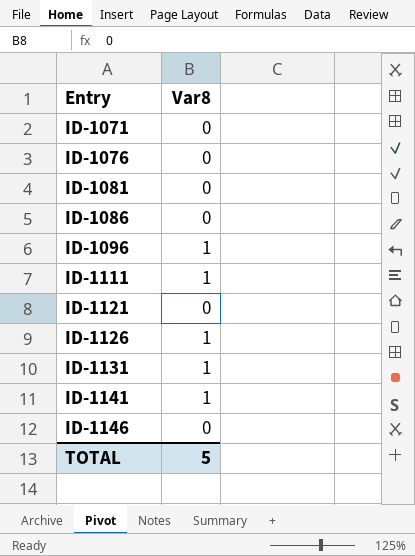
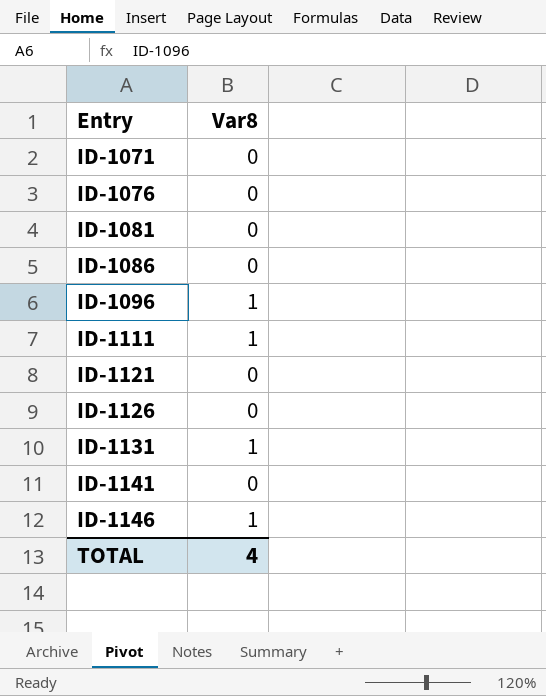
ID-1126 | Var8: 1 -> 0
ID-1141 | Var8: 1 -> 0
ID-1146 | Var8: 0 -> 1
TOTAL | Var8: 5 -> 4

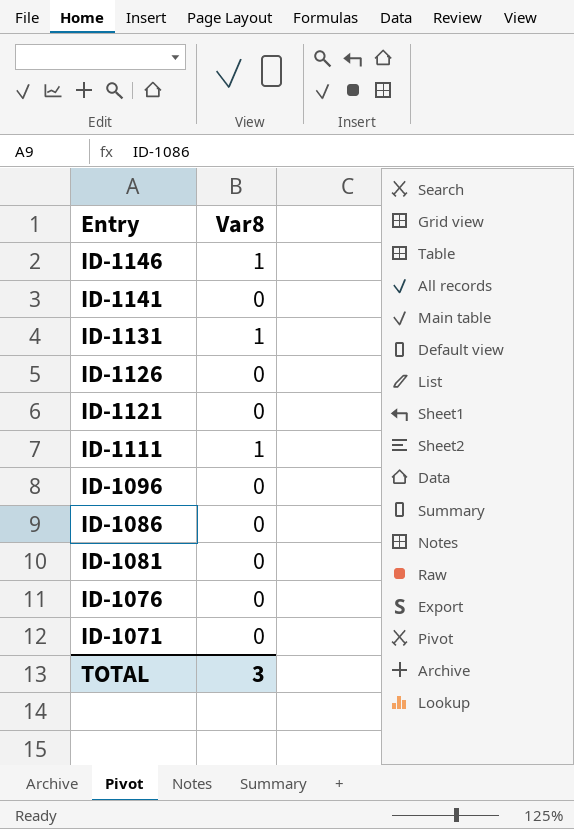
row order: Entry ascending -> Entry descending
ID-1096 | Var8: 1 -> 0
TOTAL | Var8: 4 -> 3

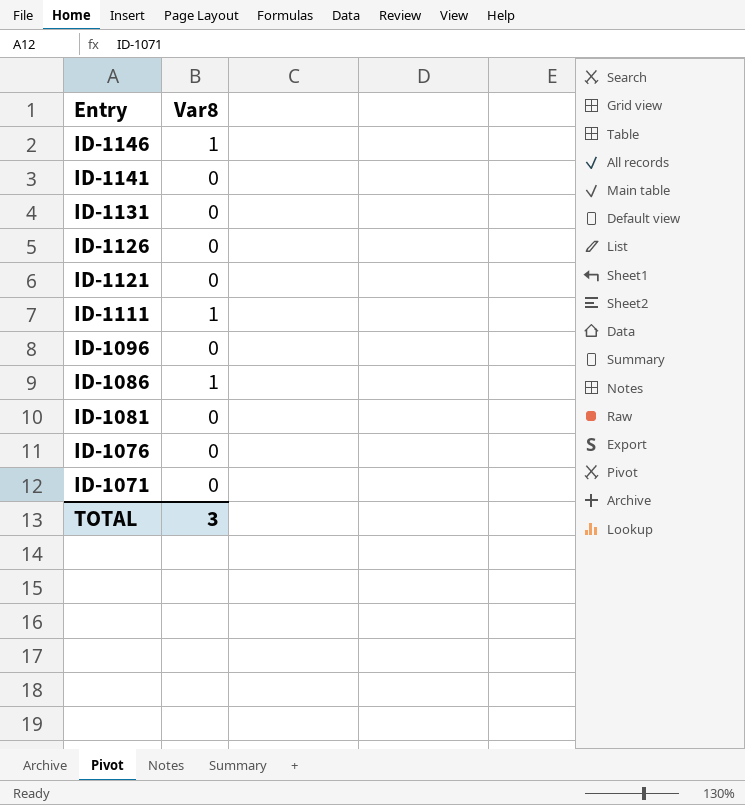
ID-1131 | Var8: 1 -> 0
ID-1086 | Var8: 0 -> 1

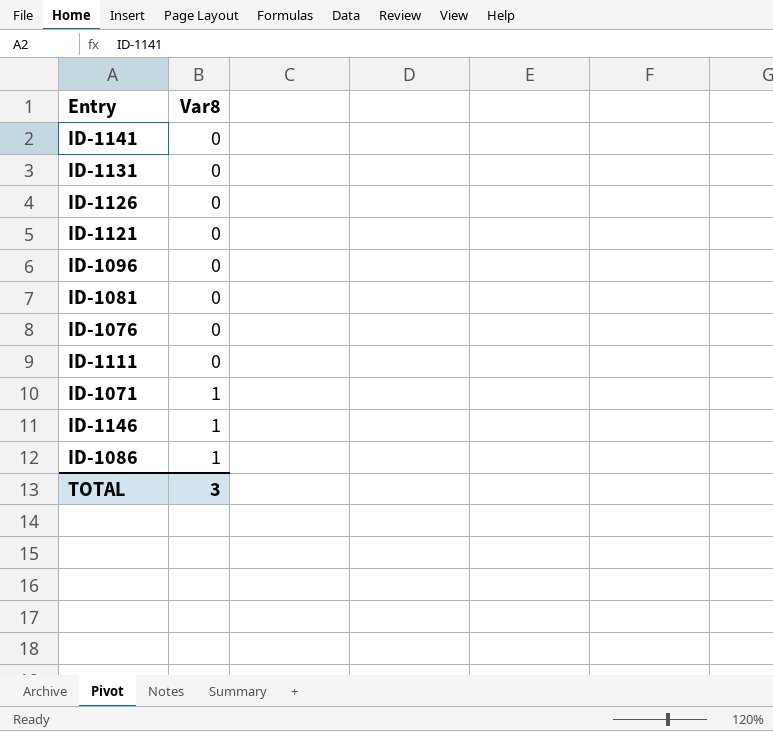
row order: Entry descending -> Var8 ascending
ID-1111 | Var8: 1 -> 0
ID-1071 | Var8: 0 -> 1

